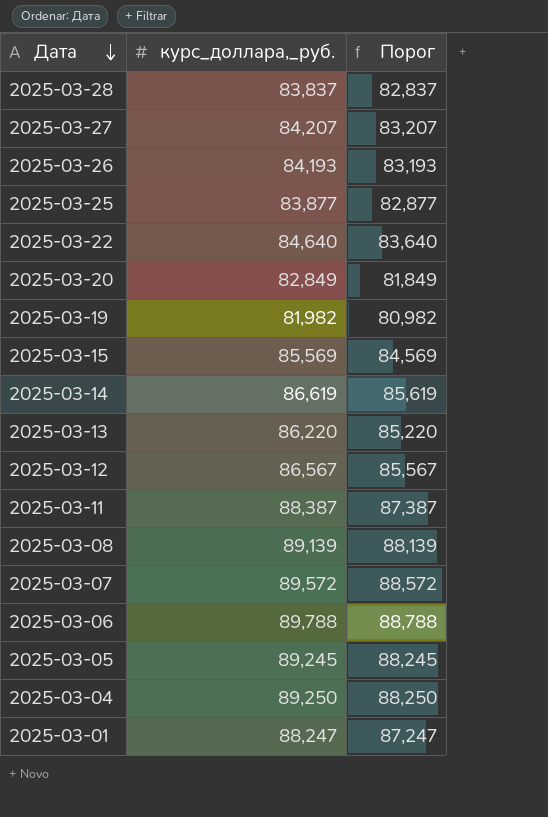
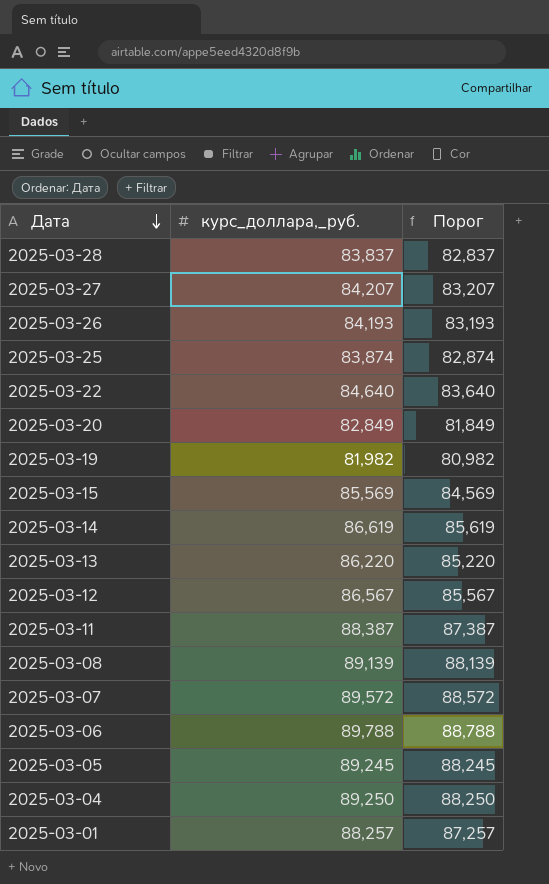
2025-03-25 | курс_доллара,_руб.: 83,877 -> 83,874
2025-03-25 | Порог: 82,877 -> 82,874
2025-03-01 | курс_доллара,_руб.: 88,247 -> 88,257
2025-03-01 | Порог: 87,247 -> 87,257

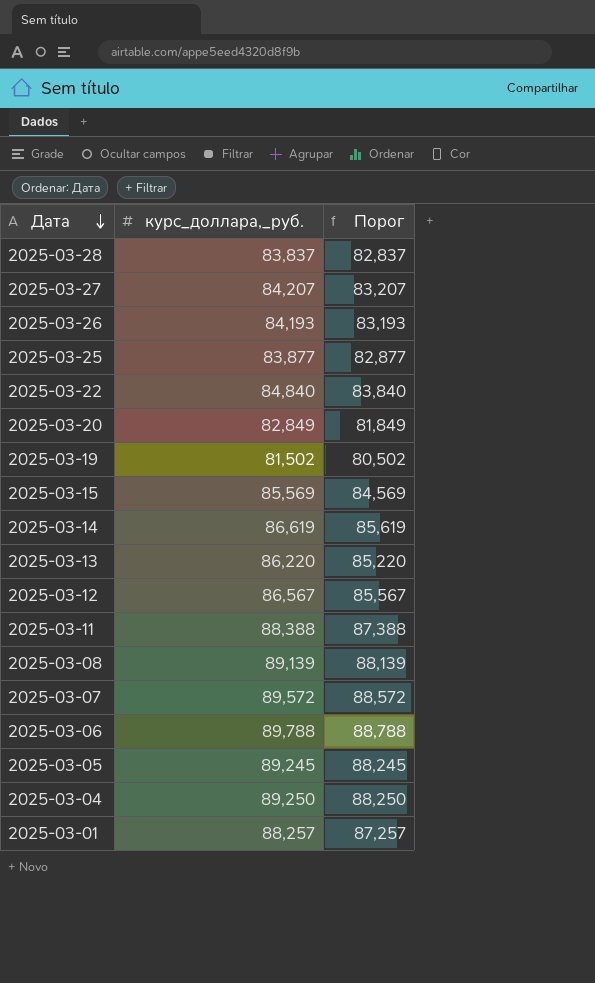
2025-03-25 | курс_доллара,_руб.: 83,874 -> 83,877
2025-03-25 | Порог: 82,874 -> 82,877
2025-03-22 | курс_доллара,_руб.: 84,640 -> 84,840
2025-03-22 | Порог: 83,640 -> 83,840
2025-03-19 | курс_доллара,_руб.: 81,982 -> 81,502
2025-03-19 | Порог: 80,982 -> 80,502
2025-03-11 | курс_доллара,_руб.: 88,387 -> 88,388
2025-03-11 | Порог: 87,387 -> 87,388

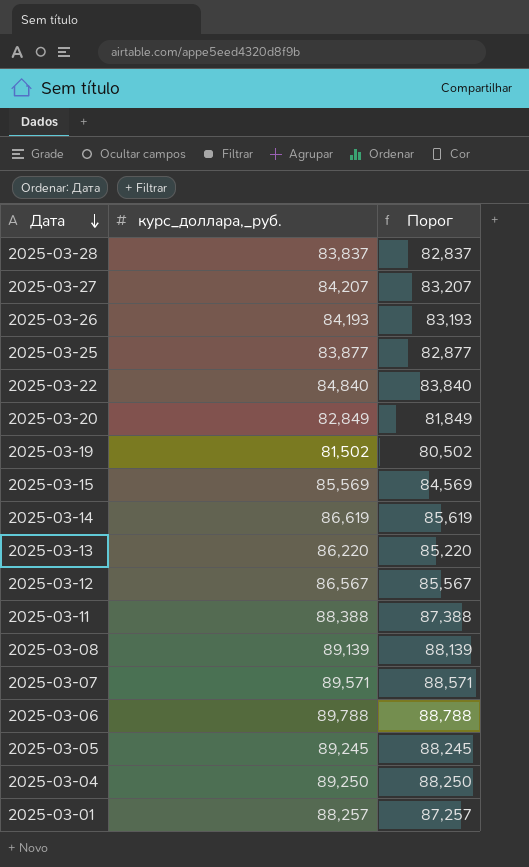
2025-03-07 | курс_доллара,_руб.: 89,572 -> 89,571
2025-03-07 | Порог: 88,572 -> 88,571

